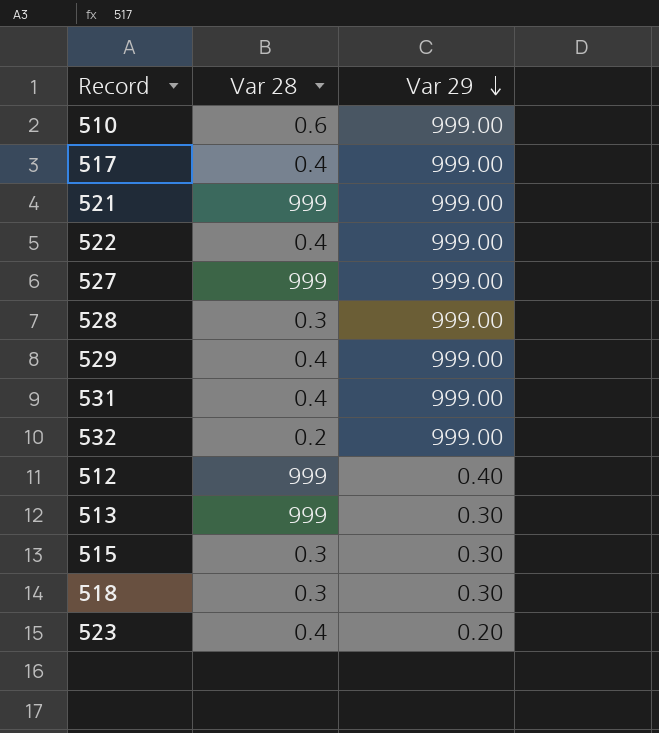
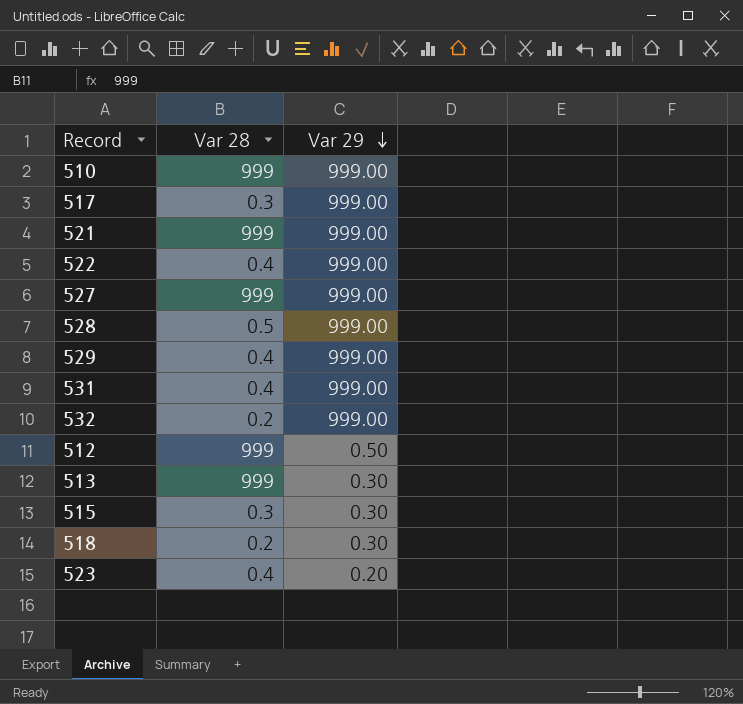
510 | Var 28: 0.6 -> 999
517 | Var 28: 0.4 -> 0.3
528 | Var 28: 0.3 -> 0.5
512 | Var 29: 0.40 -> 0.50
518 | Var 28: 0.3 -> 0.2

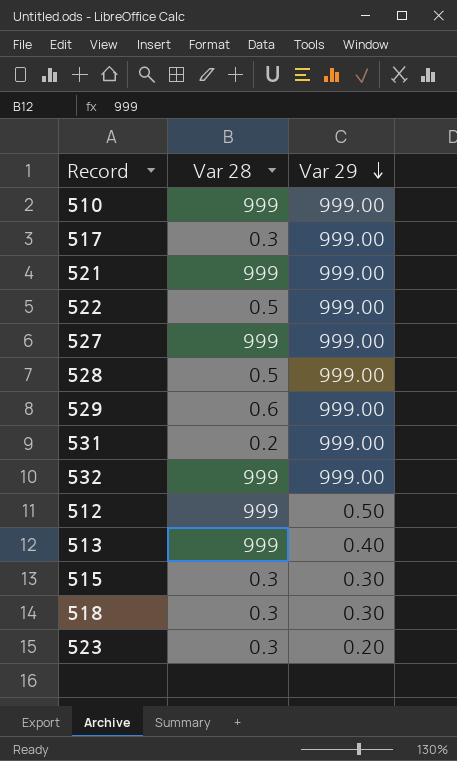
522 | Var 28: 0.4 -> 0.5
529 | Var 28: 0.4 -> 0.6
531 | Var 28: 0.4 -> 0.2
532 | Var 28: 0.2 -> 999
513 | Var 29: 0.30 -> 0.40
518 | Var 28: 0.2 -> 0.3
523 | Var 28: 0.4 -> 0.3

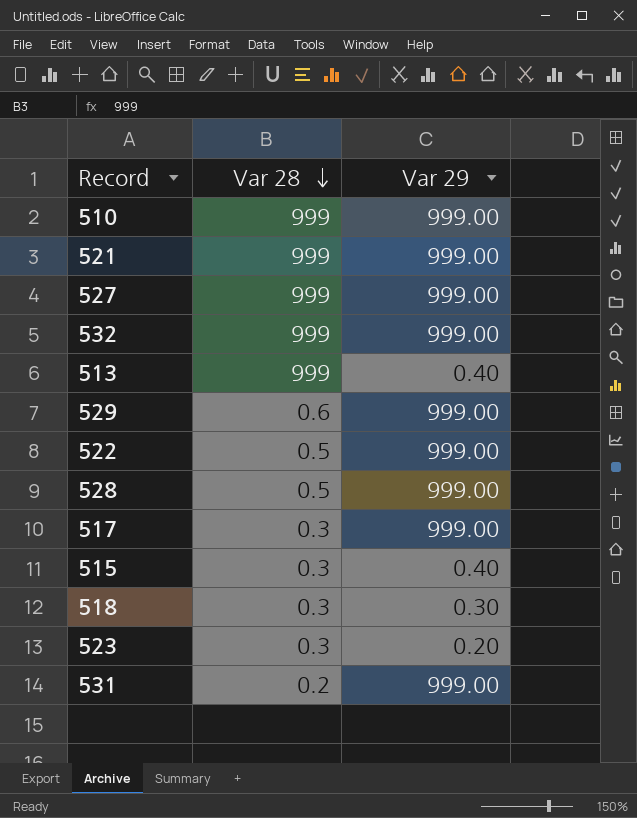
row order: Var 29 descending -> Var 28 descending
row 512: 999 | 0.50 -> none
515 | Var 29: 0.30 -> 0.40

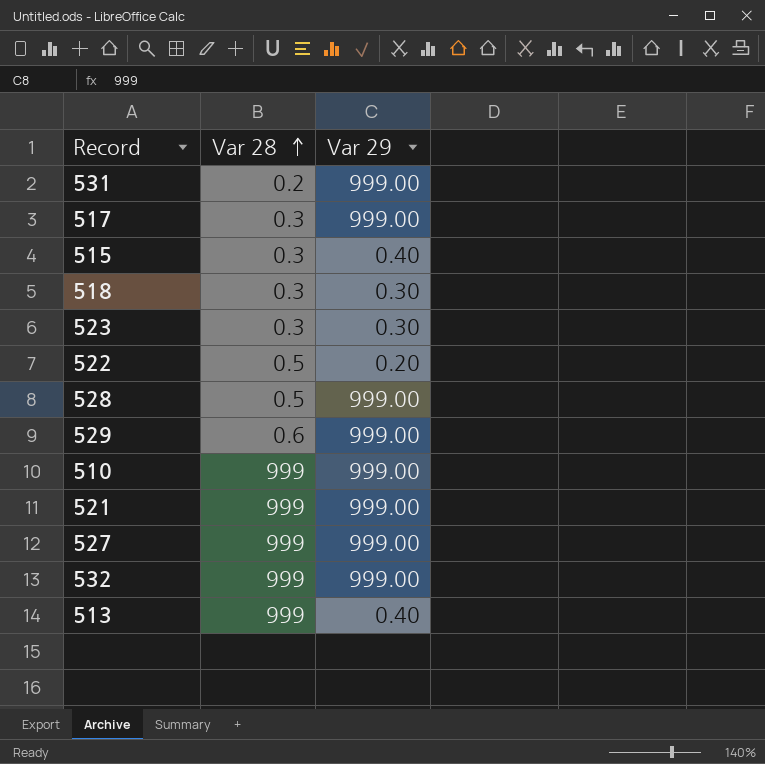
row order: Var 28 descending -> Var 28 ascending
523 | Var 29: 0.20 -> 0.30
522 | Var 29: 999.00 -> 0.20

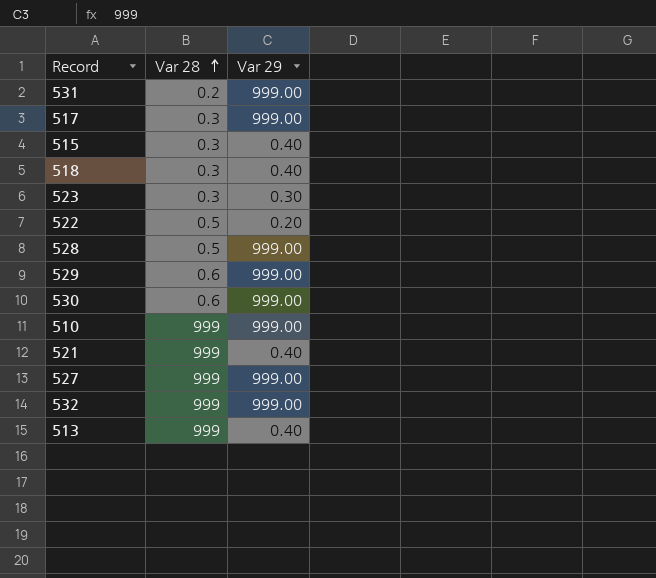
518 | Var 29: 0.30 -> 0.40
row 530: none -> 0.6 | 999.00
521 | Var 29: 999.00 -> 0.40

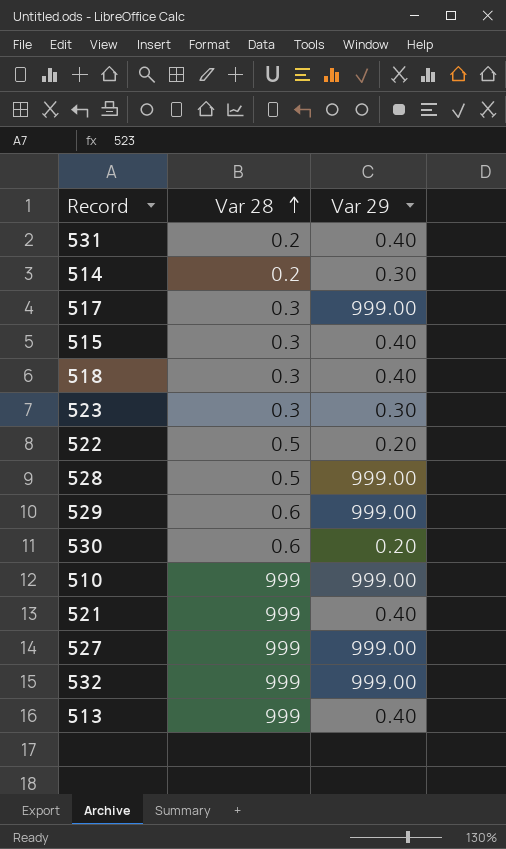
531 | Var 29: 999.00 -> 0.40
row 514: none -> 0.2 | 0.30
530 | Var 29: 999.00 -> 0.20

